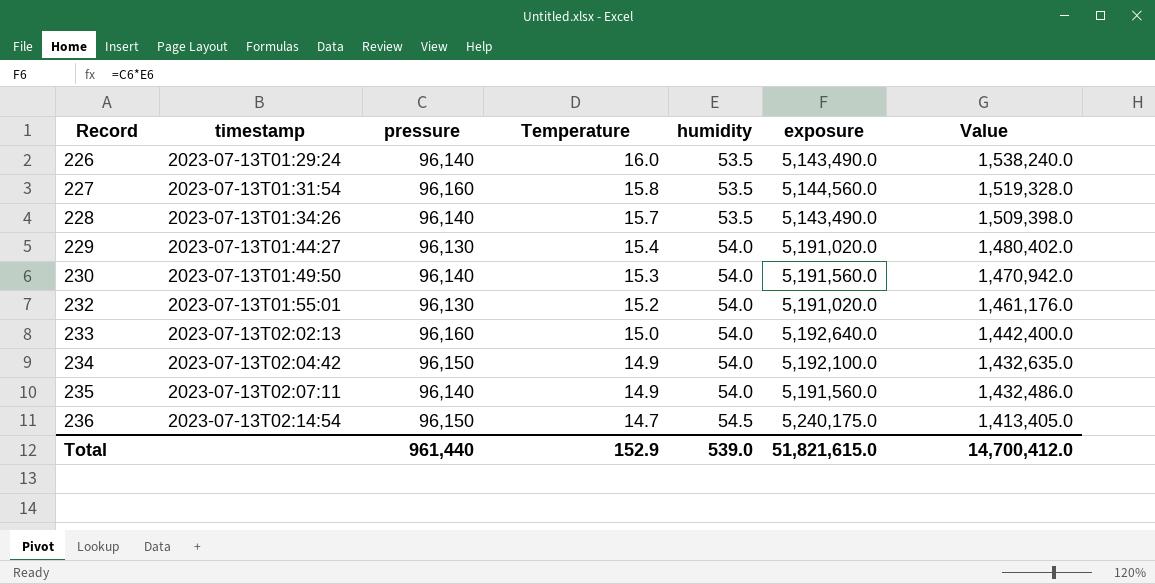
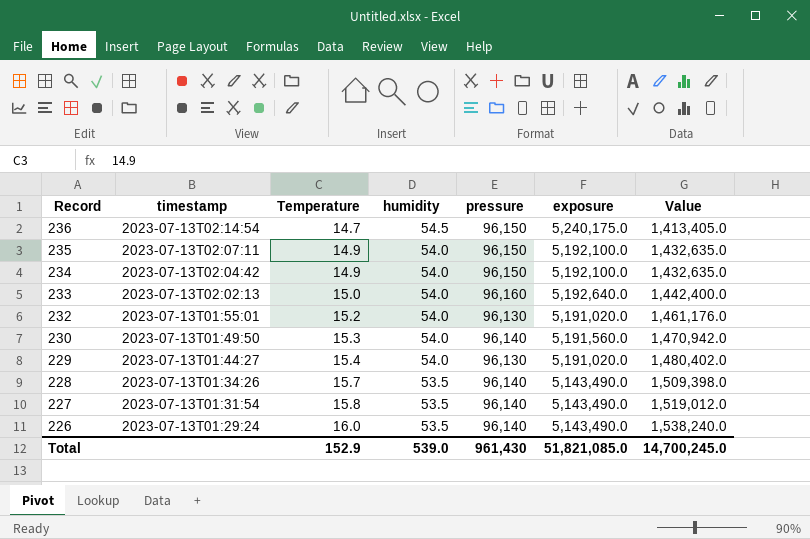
row order: Record ascending -> Record descending
column pressure | position: 3 -> 5
235 | pressure: 96,140 -> 96,150
235 | exposure: 5,191,560.0 -> 5,192,100.0
235 | Value: 1,432,486.0 -> 1,432,635.0
227 | pressure: 96,160 -> 96,140
227 | exposure: 5,144,560.0 -> 5,143,490.0
227 | Value: 1,519,328.0 -> 1,519,012.0
Total | pressure: 961,440 -> 961,430
Total | exposure: 51,821,615.0 -> 51,821,085.0
Total | Value: 14,700,412.0 -> 14,700,245.0

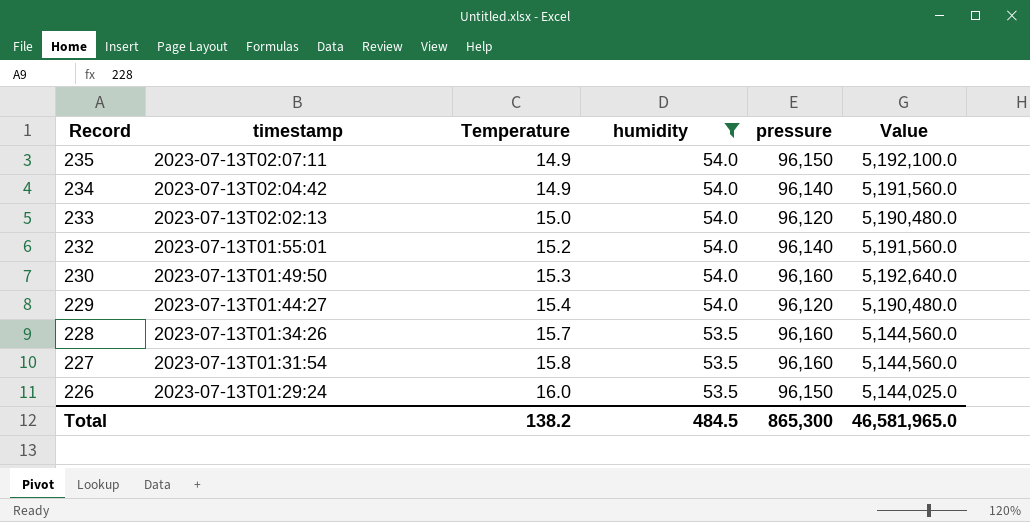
filter: none -> humidity != 54.5
column exposure | formula: [humidity] * [pressure] -> none
column Value | formula: [Temperature] * [pressure] -> [humidity] * [pressure]
234 | pressure: 96,150 -> 96,140
233 | pressure: 96,160 -> 96,120
232 | pressure: 96,130 -> 96,140
230 | pressure: 96,140 -> 96,160
229 | pressure: 96,130 -> 96,120
228 | pressure: 96,140 -> 96,160
227 | pressure: 96,140 -> 96,160
226 | pressure: 96,140 -> 96,150
Total | Temperature: 152.9 -> 138.2
Total | humidity: 539.0 -> 484.5
Total | pressure: 961,430 -> 865,300
Total | Value: 14,700,245.0 -> 46,581,965.0

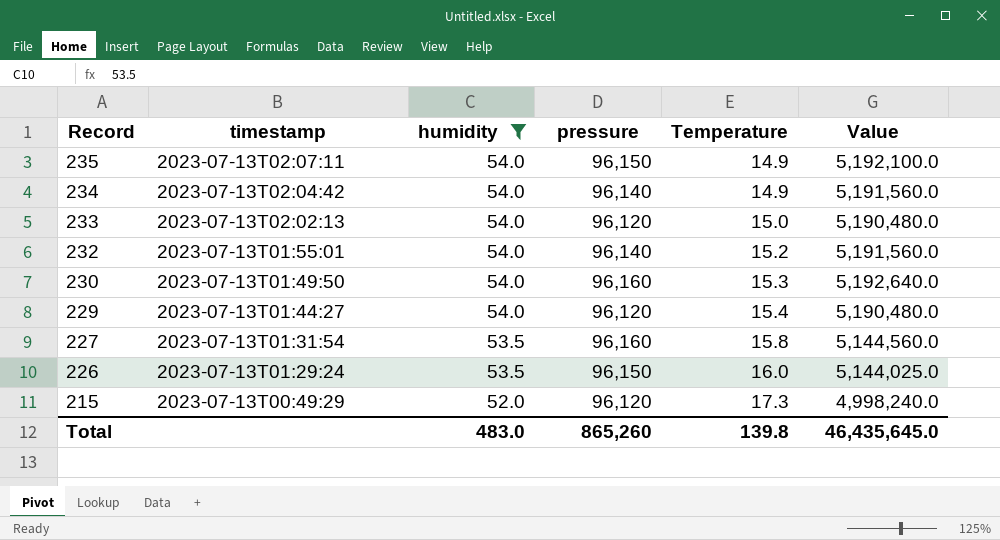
column Temperature | position: 3 -> 5
row 228: 2023-07-13T01:34:26 | 15.7 | 53.5 | 96,160 | 5,144,560.0 -> none
row 215: none -> 2023-07-13T00:49:29 | 52.0 | 96,120 | 17.3 | 4,998,240.0
Total | humidity: 484.5 -> 483.0
Total | pressure: 865,300 -> 865,260
Total | Temperature: 138.2 -> 139.8
Total | Value: 46,581,965.0 -> 46,435,645.0

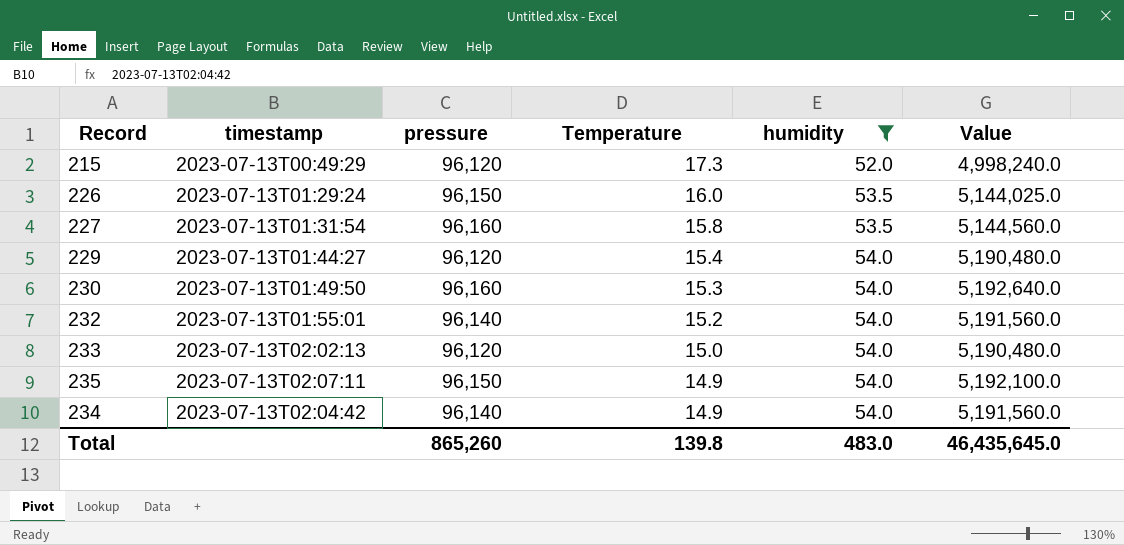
row order: Record descending -> Temperature descending
column humidity | position: 3 -> 5

